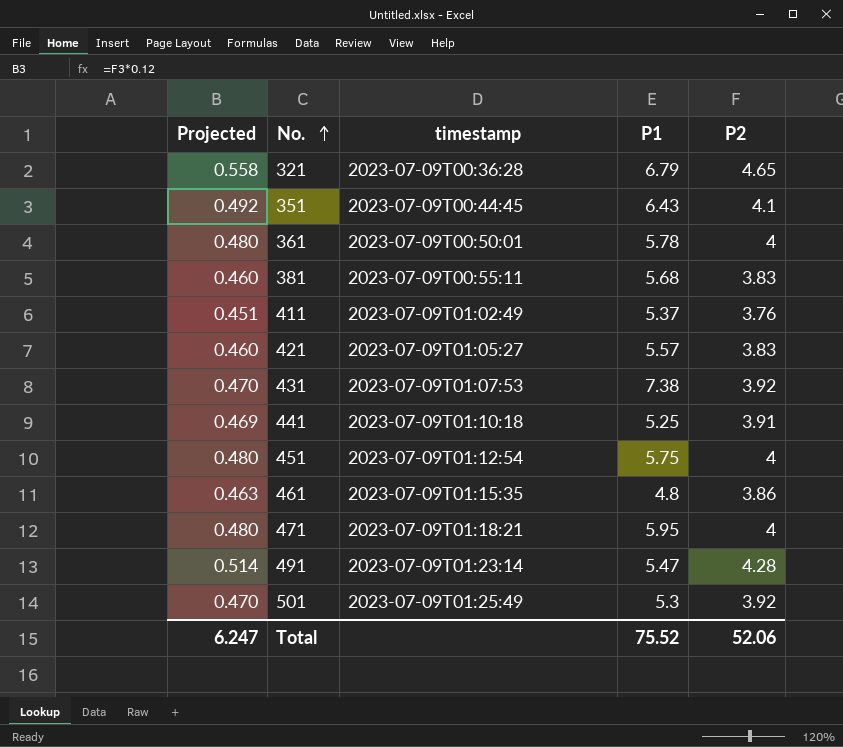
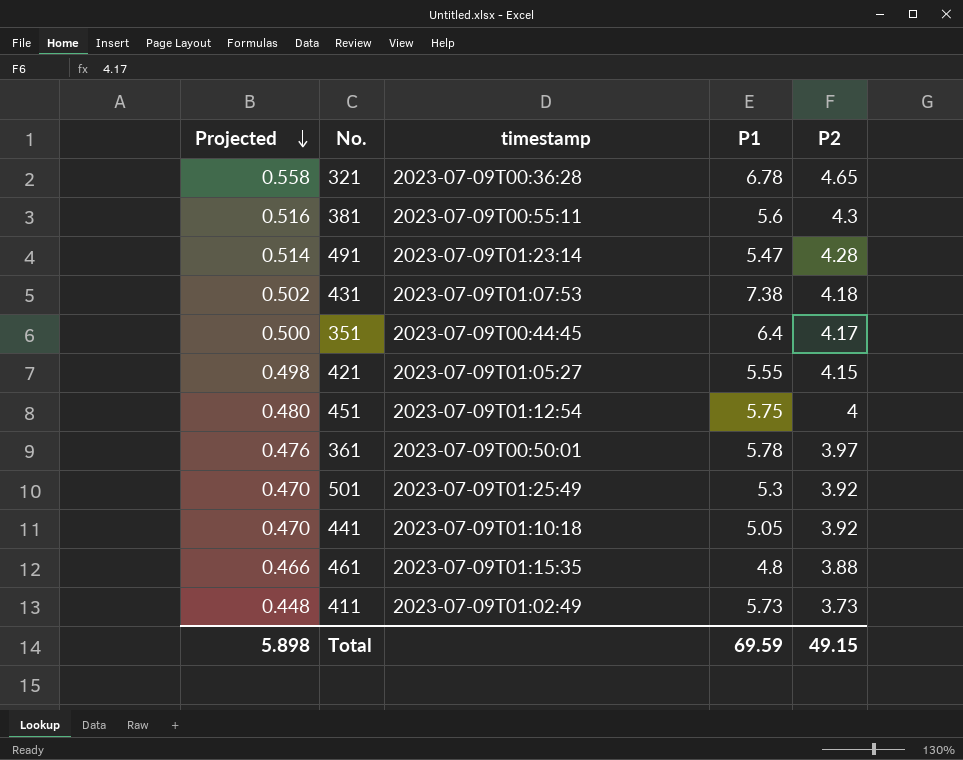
row order: No. ascending -> Projected descending
row 471: 0.480 | 2023-07-09T01:18:21 | 5.95 | 4 -> none
321 | P1: 6.79 -> 6.78
381 | Projected: 0.460 -> 0.516
381 | P1: 5.68 -> 5.6
381 | P2: 3.83 -> 4.3
431 | Projected: 0.470 -> 0.502
431 | P2: 3.92 -> 4.18
351 | Projected: 0.492 -> 0.500
351 | P1: 6.43 -> 6.4
351 | P2: 4.1 -> 4.17
421 | Projected: 0.460 -> 0.498
421 | P1: 5.57 -> 5.55
421 | P2: 3.83 -> 4.15
361 | Projected: 0.480 -> 0.476
361 | P2: 4 -> 3.97
441 | Projected: 0.469 -> 0.470
441 | P1: 5.25 -> 5.05
441 | P2: 3.91 -> 3.92
461 | Projected: 0.463 -> 0.466
461 | P2: 3.86 -> 3.88
411 | Projected: 0.451 -> 0.448
411 | P1: 5.37 -> 5.73
411 | P2: 3.76 -> 3.73
Total | Projected: 6.247 -> 5.898
Total | P1: 75.52 -> 69.59
Total | P2: 52.06 -> 49.15

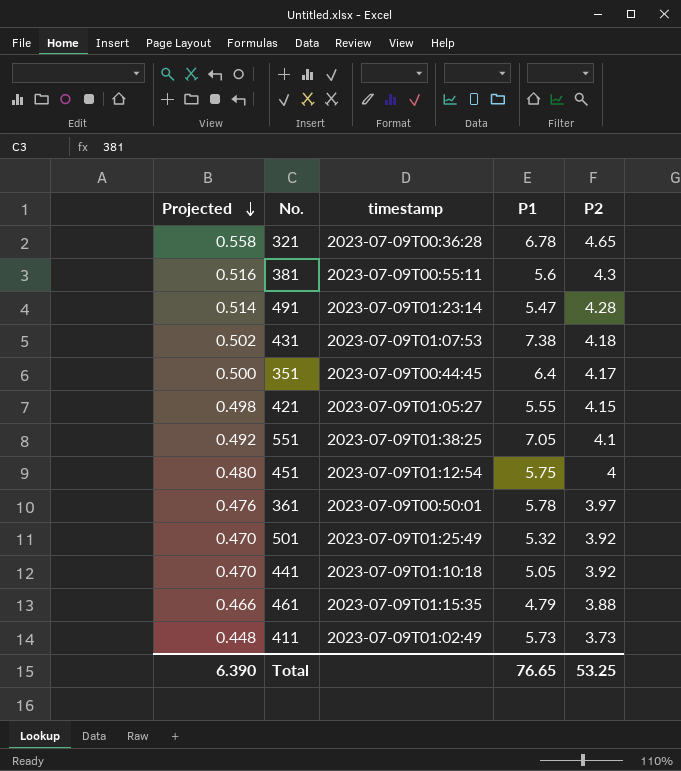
row 551: none -> 0.492 | 2023-07-09T01:38:25 | 7.05 | 4.1
501 | P1: 5.3 -> 5.32
461 | P1: 4.8 -> 4.79
Total | Projected: 5.898 -> 6.390
Total | P1: 69.59 -> 76.65
Total | P2: 49.15 -> 53.25

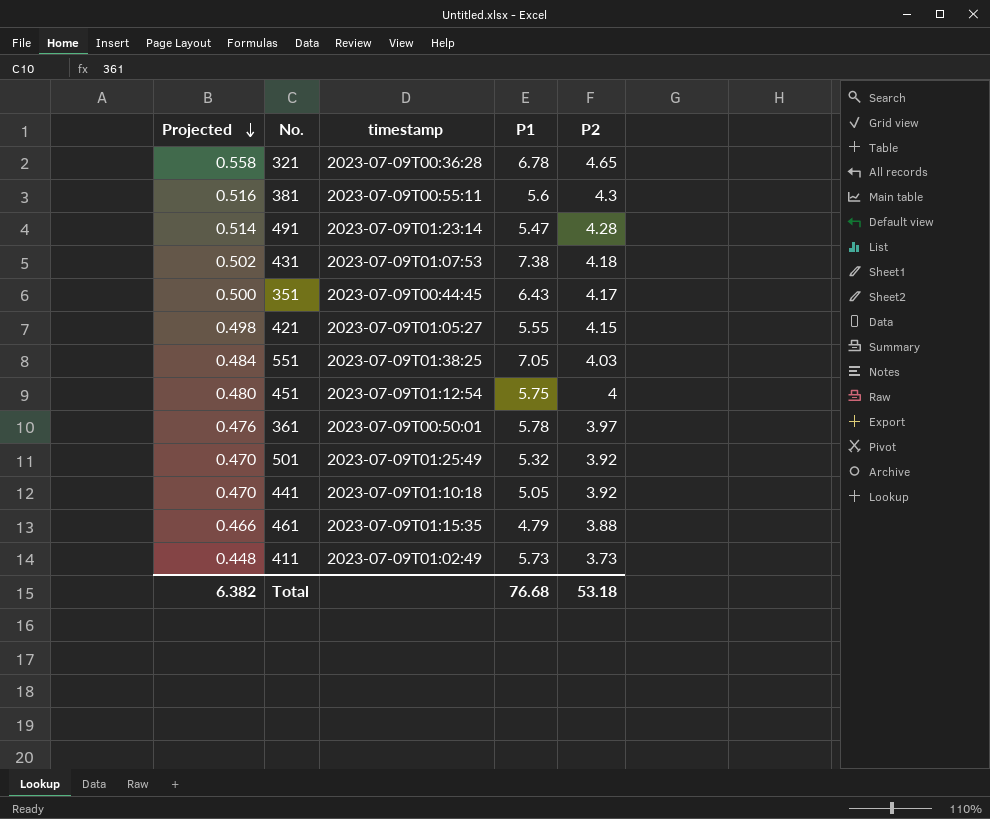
351 | P1: 6.4 -> 6.43
551 | Projected: 0.492 -> 0.484
551 | P2: 4.1 -> 4.03
Total | Projected: 6.390 -> 6.382
Total | P1: 76.65 -> 76.68
Total | P2: 53.25 -> 53.18

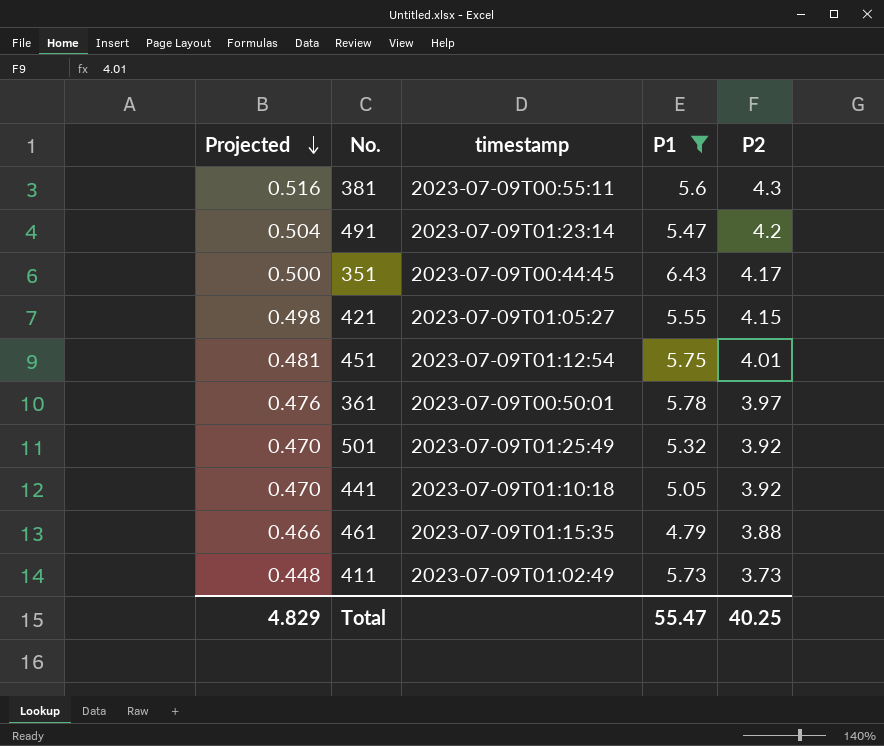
filter: none -> P1 <= 6.43
491 | Projected: 0.514 -> 0.504
491 | P2: 4.28 -> 4.2
451 | Projected: 0.480 -> 0.481
451 | P2: 4 -> 4.01
Total | Projected: 6.382 -> 4.829
Total | P1: 76.68 -> 55.47
Total | P2: 53.18 -> 40.25

